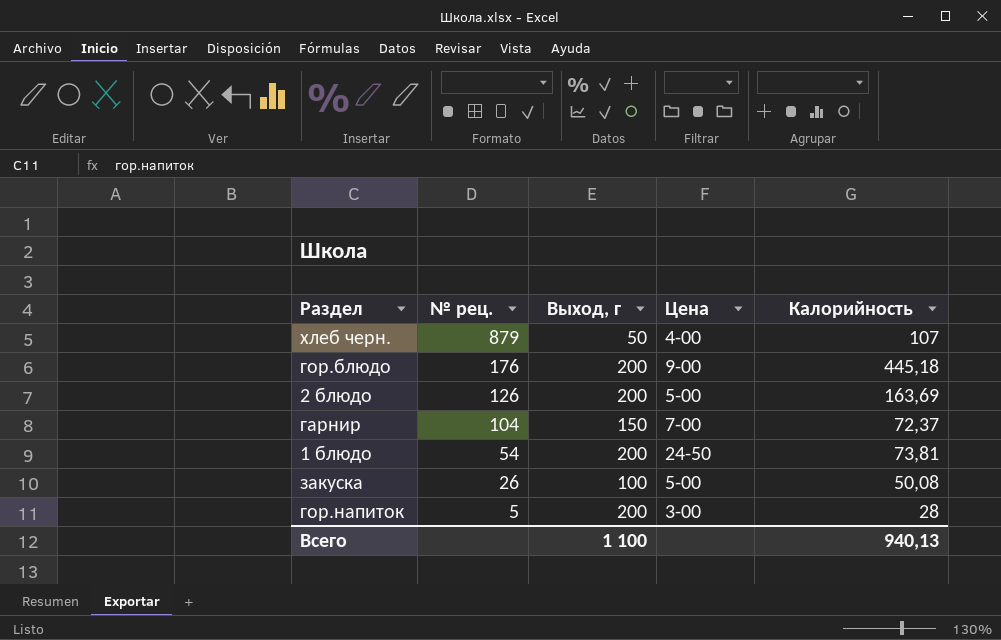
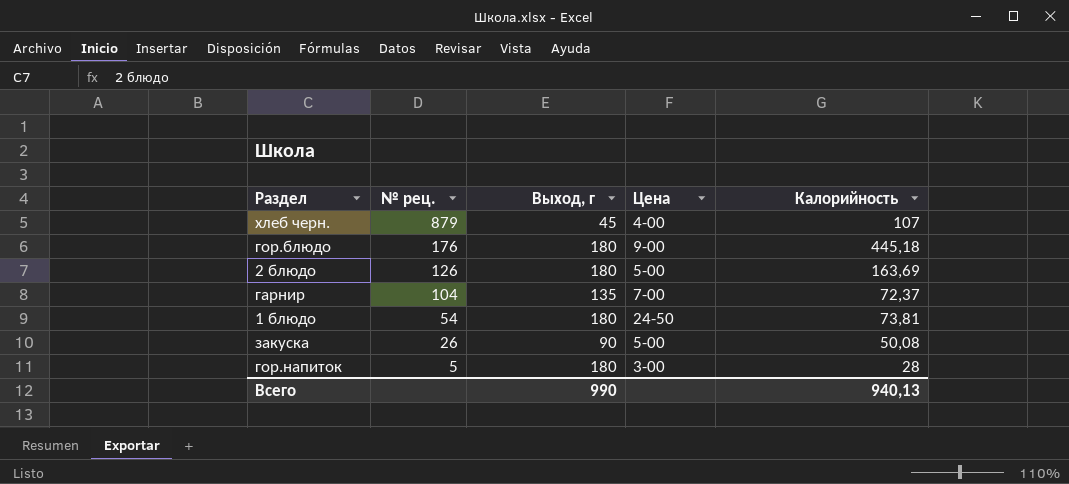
хлеб черн. | Выход, г: 50 -> 45
гор.блюдо | Выход, г: 200 -> 180
2 блюдо | Выход, г: 200 -> 180
гарнир | Выход, г: 150 -> 135
1 блюдо | Выход, г: 200 -> 180
закуска | Выход, г: 100 -> 90
гор.напиток | Выход, г: 200 -> 180
Всего | Выход, г: 1 100 -> 990

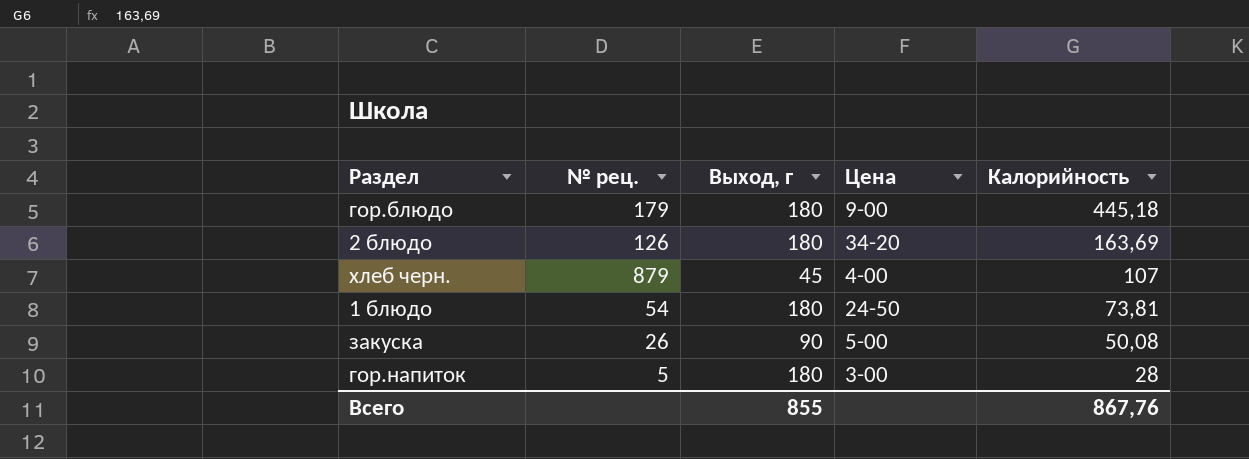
row order: № рец. descending -> Калорийность descending
row гарнир: 104 | 135 | 7-00 | 72,37 -> none
гор.блюдо | № рец.: 176 -> 179
2 блюдо | Цена: 5-00 -> 34-20
Всего | Выход, г: 990 -> 855
Всего | Калорийность: 940,13 -> 867,76

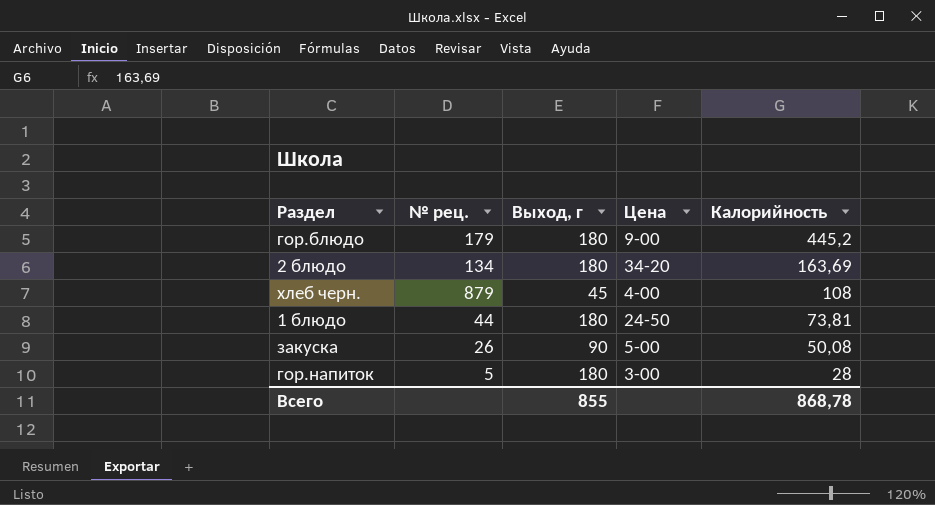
гор.блюдо | Калорийность: 445,18 -> 445,2
2 блюдо | № рец.: 126 -> 134
хлеб черн. | Калорийность: 107 -> 108
1 блюдо | № рец.: 54 -> 44
Всего | Калорийность: 867,76 -> 868,78

